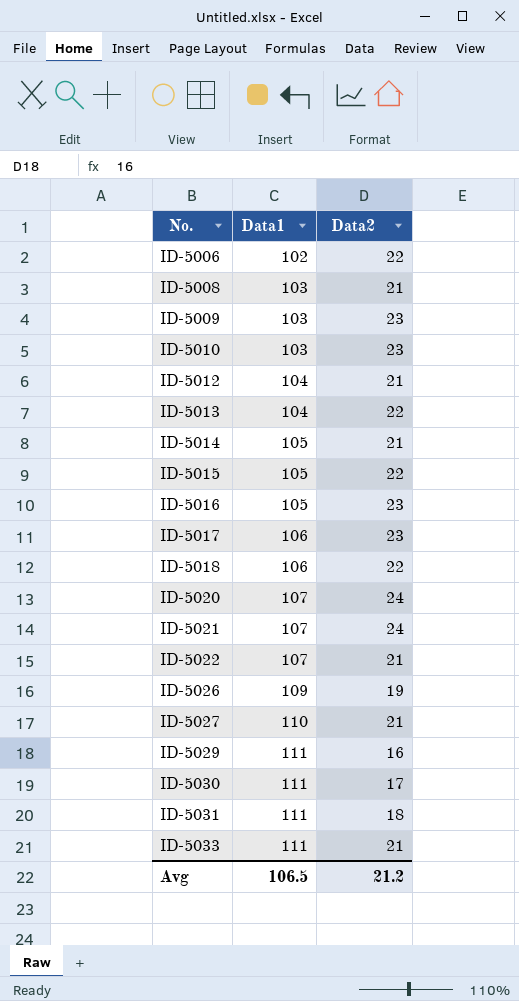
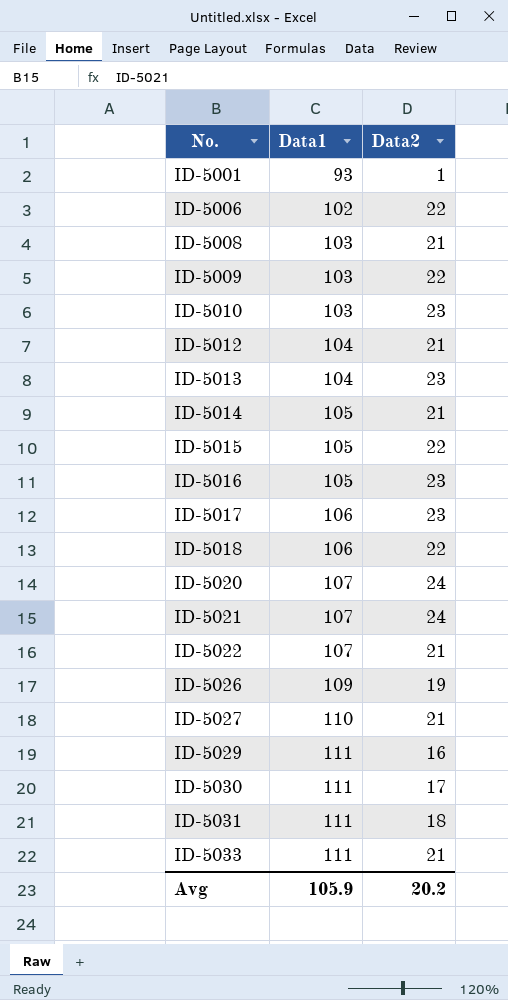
row ID-5001: none -> 93 | 1
ID-5009 | Data2: 23 -> 22
ID-5013 | Data2: 22 -> 23
Avg | Data1: 106.5 -> 105.9
Avg | Data2: 21.2 -> 20.2

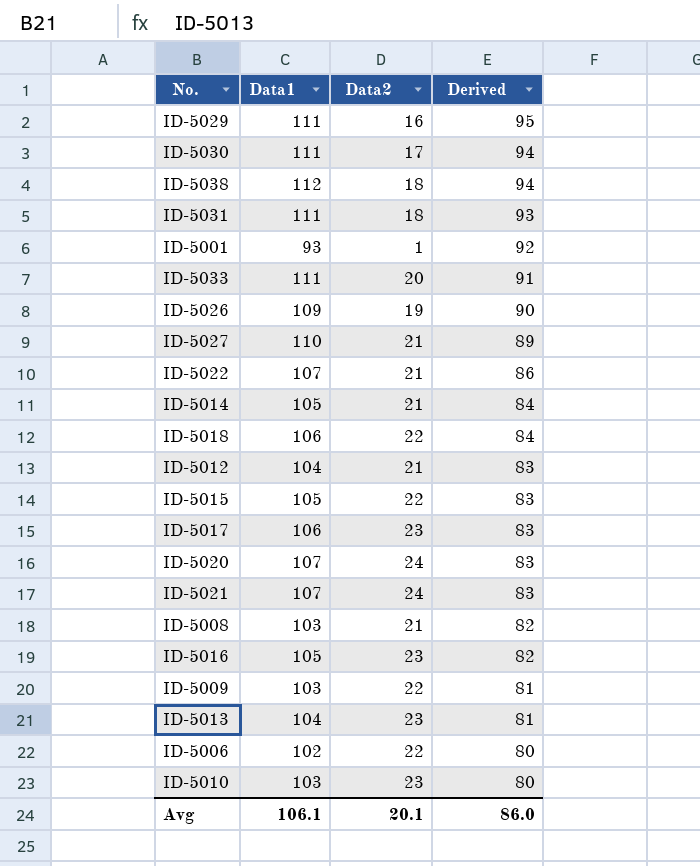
row order: No. ascending -> Derived descending
column Derived | formula: none -> [Data1] - [Data2]
row ID-5038: none -> 112 | 18 | 94
ID-5033 | Data2: 21 -> 20
Avg | Data1: 105.9 -> 106.1
Avg | Data2: 20.2 -> 20.1

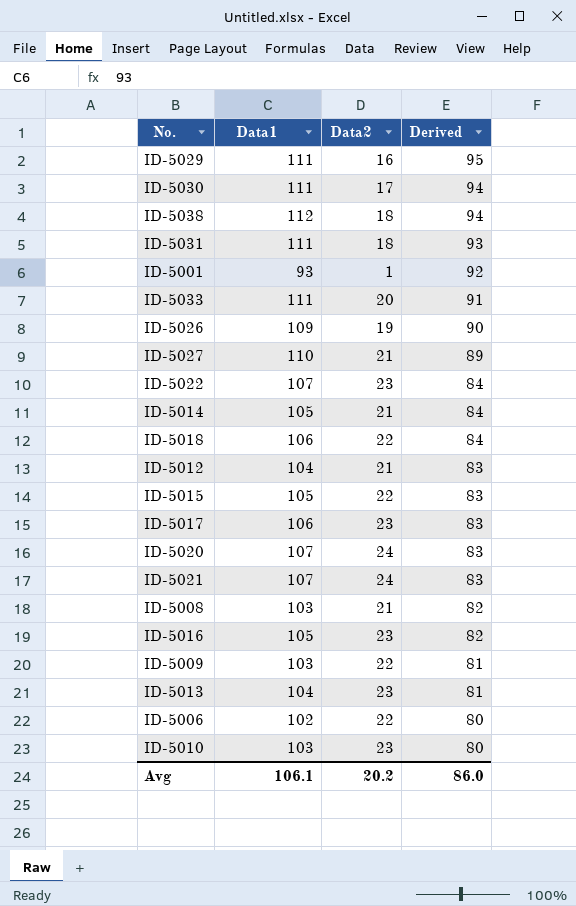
ID-5022 | Data2: 21 -> 23
ID-5022 | Derived: 86 -> 84
Avg | Data2: 20.1 -> 20.2

